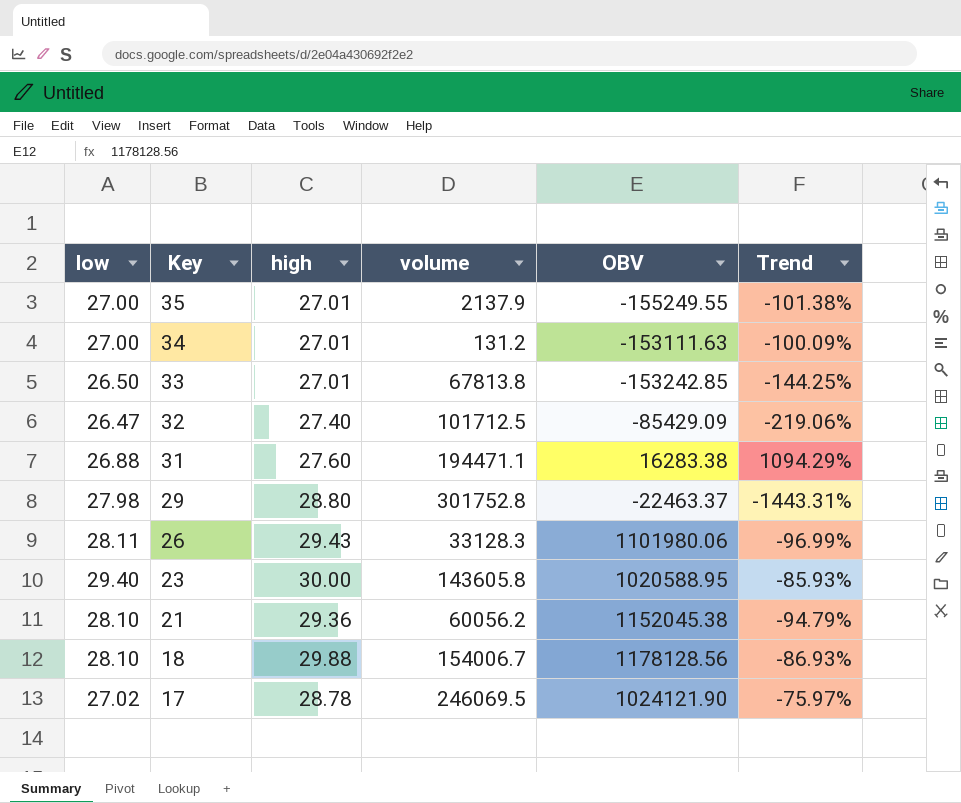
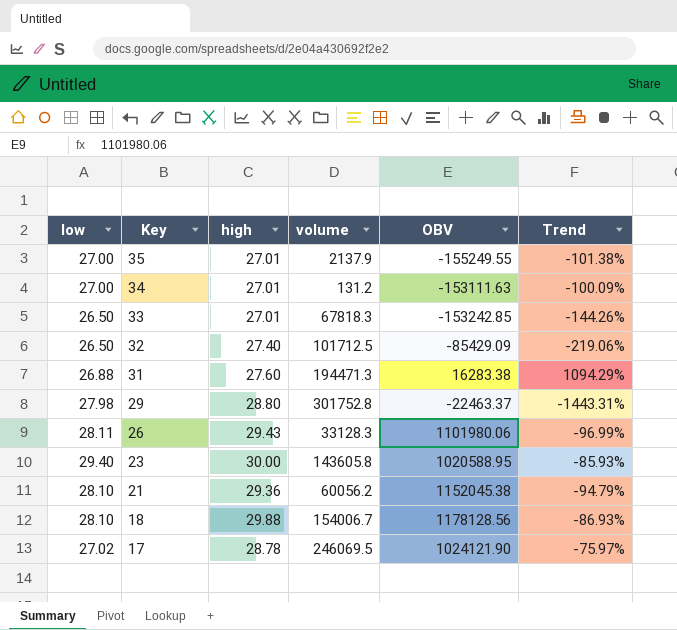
33 | volume: 67813.8 -> 67818.3
33 | Trend: -144.25% -> -144.26%
32 | low: 26.47 -> 26.50
31 | volume: 194471.1 -> 194471.3

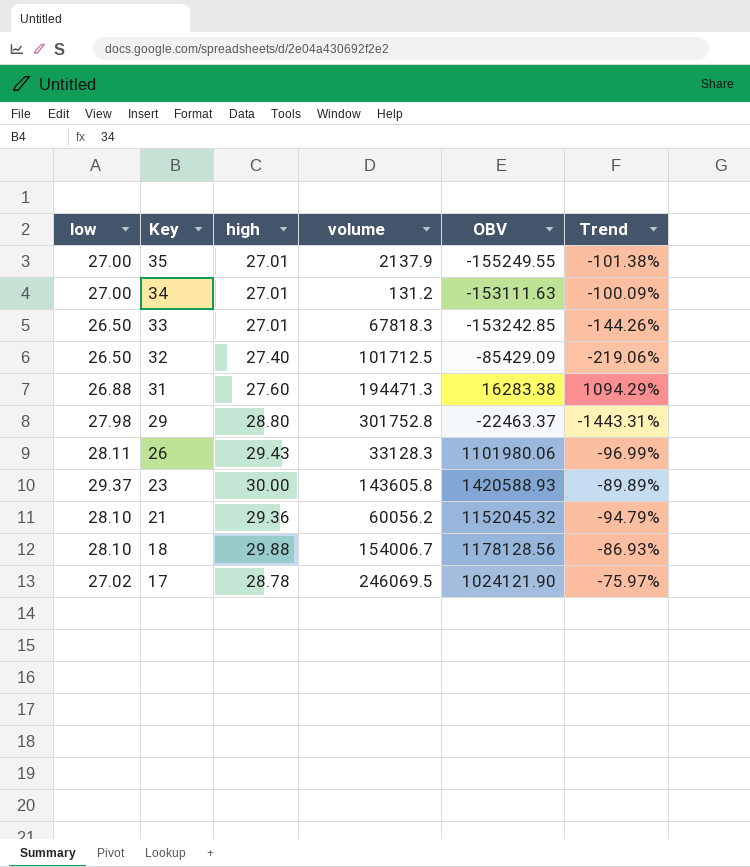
23 | low: 29.40 -> 29.37
23 | OBV: 1020588.95 -> 1420588.93
23 | Trend: -85.93% -> -89.89%
21 | OBV: 1152045.38 -> 1152045.32

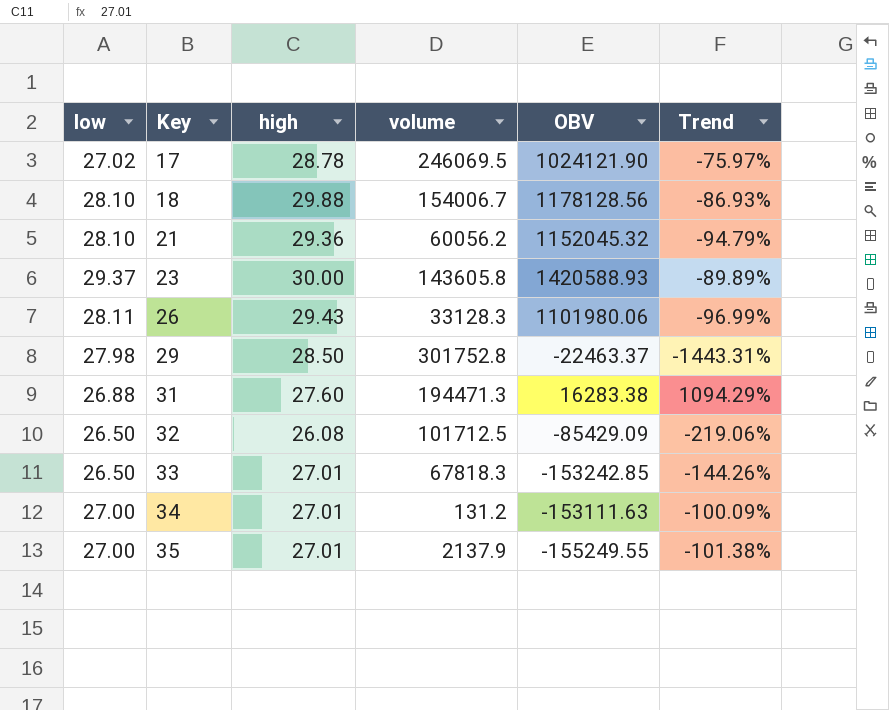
row order: Key descending -> Key ascending
29 | high: 28.80 -> 28.50
32 | high: 27.40 -> 26.08

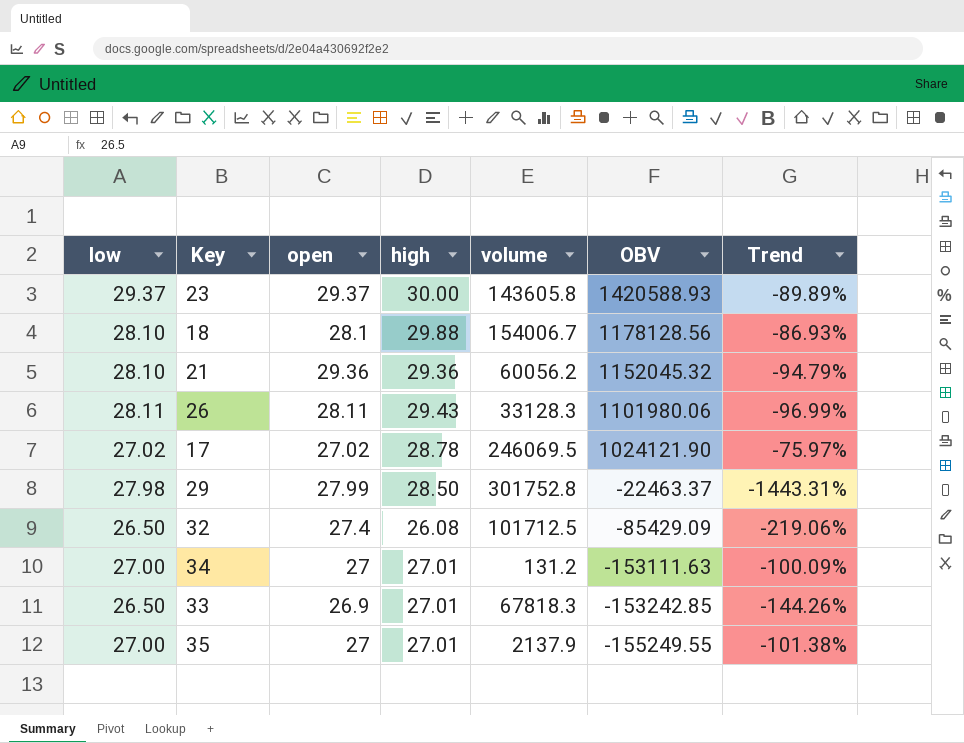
row order: Key ascending -> OBV descending
column open | position: none -> 3
row 31: 26.88 | 27.60 | 194471.3 | 16283.38 | 1094.29% -> none

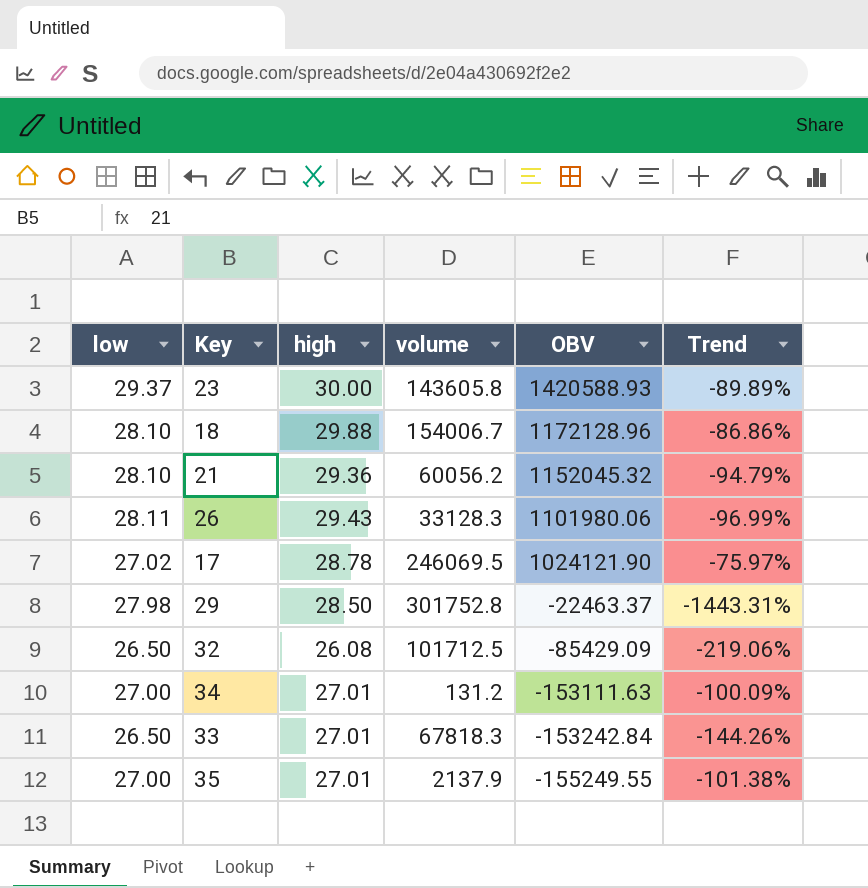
column open | position: 3 -> none
18 | OBV: 1178128.56 -> 1172128.96
18 | Trend: -86.93% -> -86.86%
33 | OBV: -153242.85 -> -153242.84

